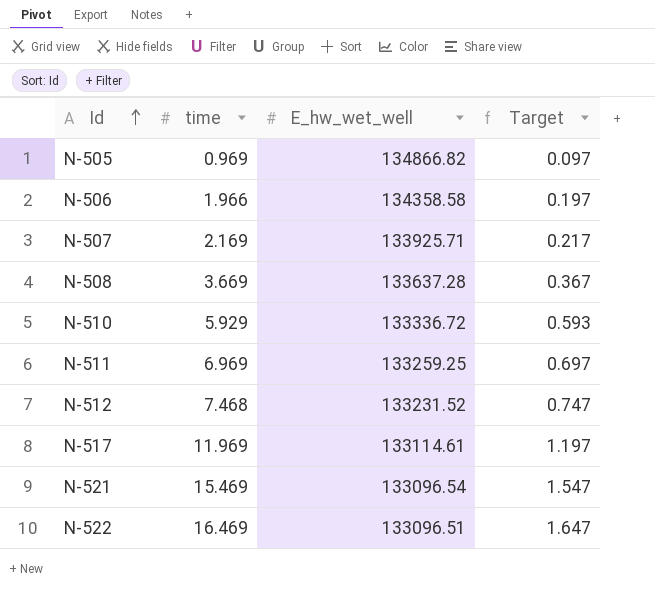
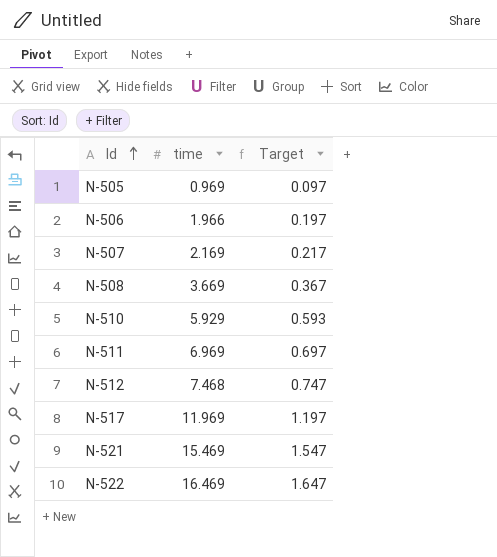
column E_hw_wet_well | position: 3 -> none

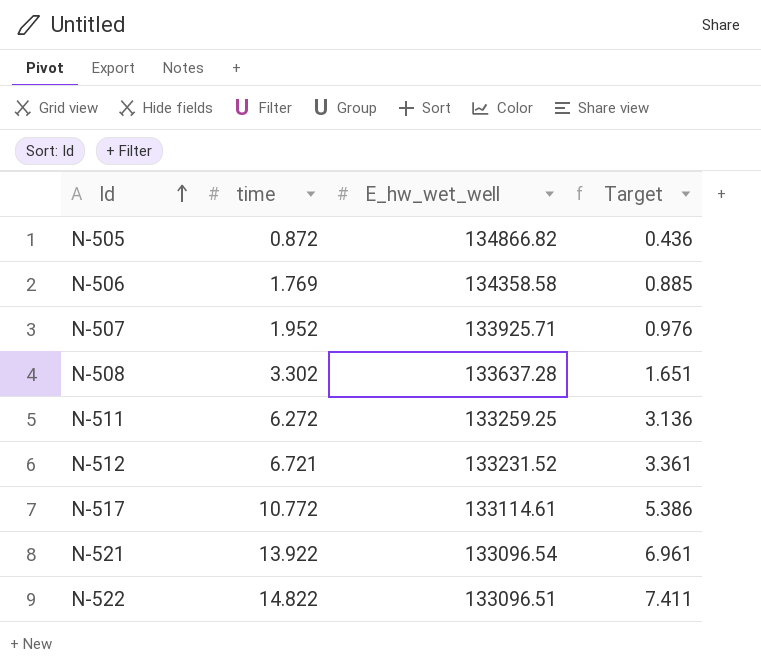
column E_hw_wet_well | position: none -> 3
column Target | formula: [time] * 0.1 -> [time] * 0.5
row N-510: 5.929 | 0.593 -> none
N-505 | time: 0.969 -> 0.872
N-506 | time: 1.966 -> 1.769
N-507 | time: 2.169 -> 1.952
N-508 | time: 3.669 -> 3.302
N-511 | time: 6.969 -> 6.272
N-512 | time: 7.468 -> 6.721
N-517 | time: 11.969 -> 10.772
N-521 | time: 15.469 -> 13.922
N-522 | time: 16.469 -> 14.822

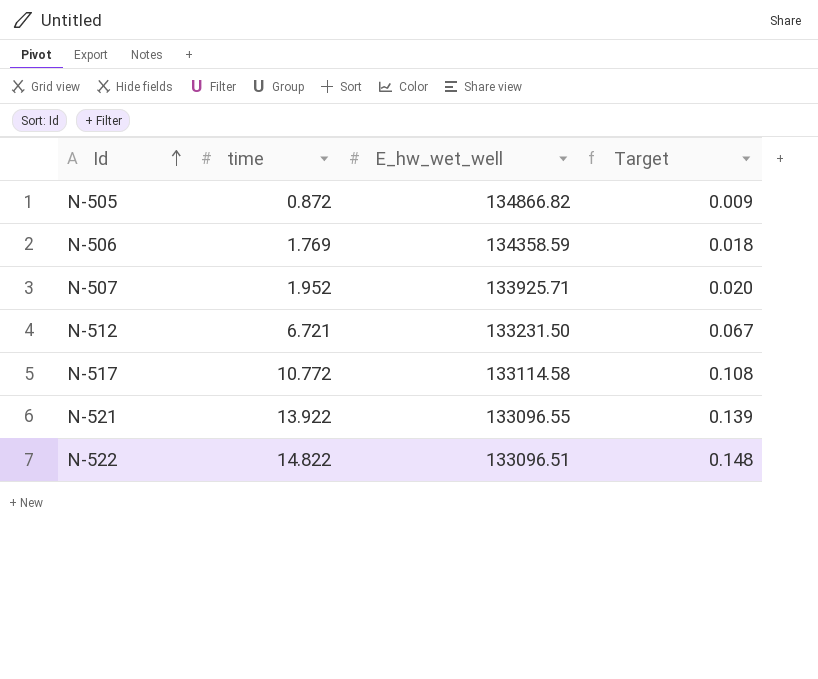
column Target | formula: [time] * 0.5 -> [time] * 0.01
row N-508: 3.302 | 133637.28 | 1.651 -> none
row N-511: 6.272 | 133259.25 | 3.136 -> none
N-506 | E_hw_wet_well: 134358.58 -> 134358.59
N-512 | E_hw_wet_well: 133231.52 -> 133231.50
N-517 | E_hw_wet_well: 133114.61 -> 133114.58
N-521 | E_hw_wet_well: 133096.54 -> 133096.55

